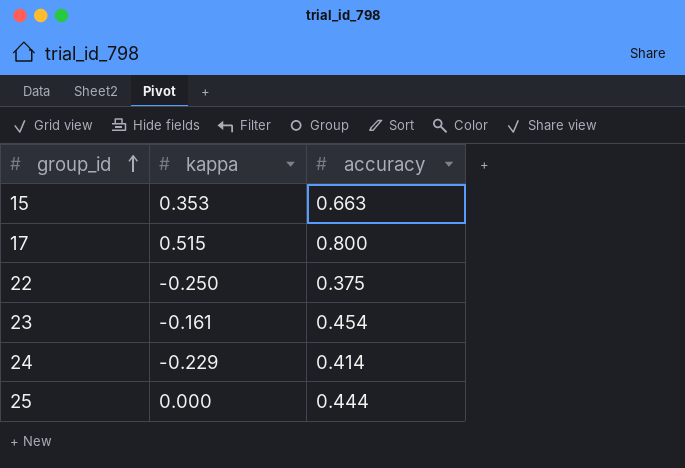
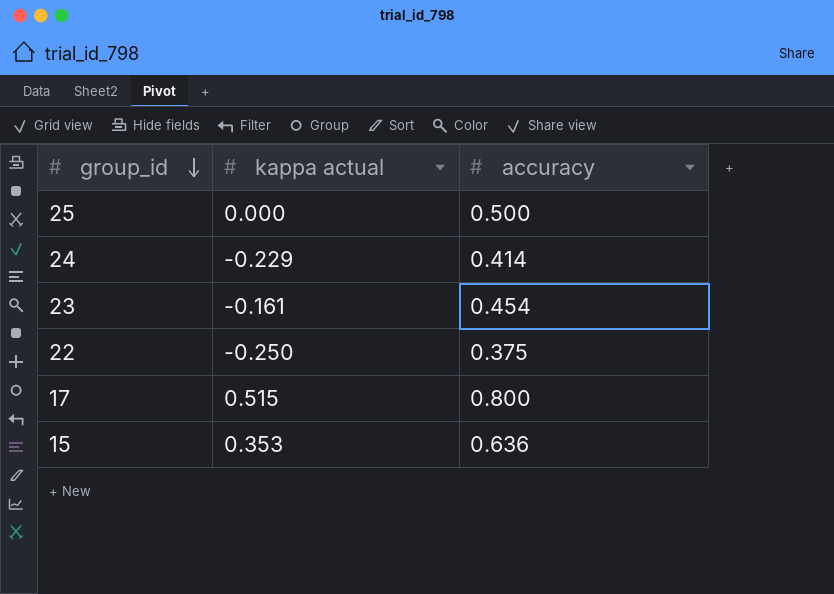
row order: group_id ascending -> group_id descending
column name: kappa -> kappa actual
25 | accuracy: 0.444 -> 0.500
15 | accuracy: 0.663 -> 0.636

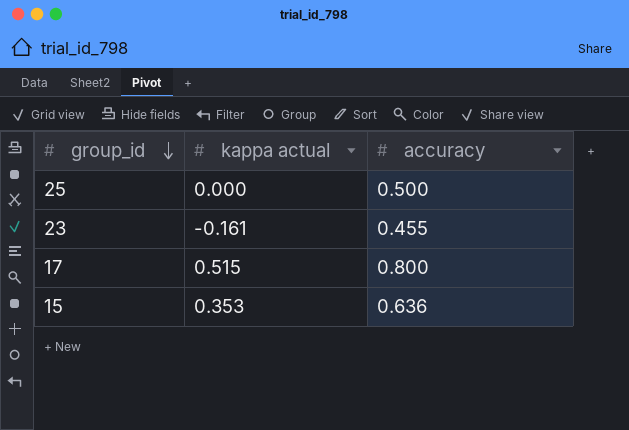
row 24: -0.229 | 0.414 -> none
row 22: -0.250 | 0.375 -> none
23 | accuracy: 0.454 -> 0.455

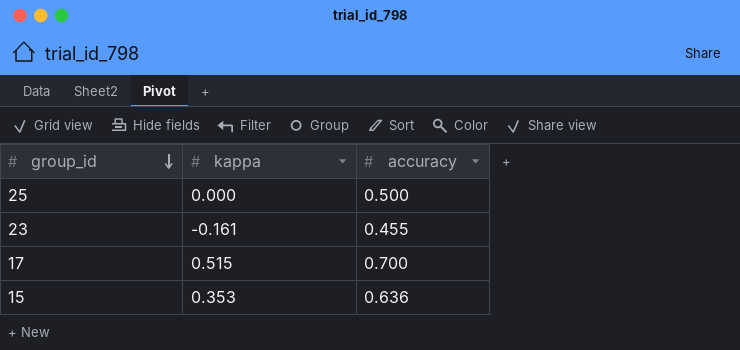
column name: kappa actual -> kappa
17 | accuracy: 0.800 -> 0.700

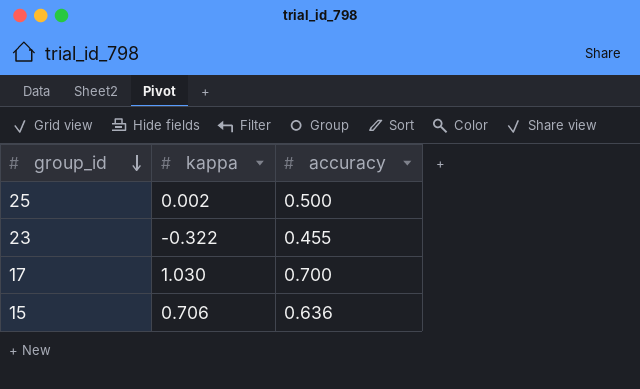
25 | kappa: 0.000 -> 0.002
23 | kappa: -0.161 -> -0.322
17 | kappa: 0.515 -> 1.030
15 | kappa: 0.353 -> 0.706

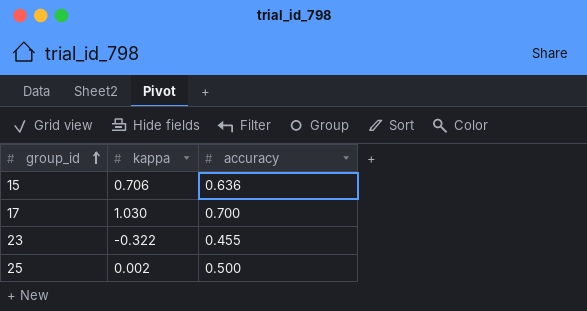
row order: group_id descending -> group_id ascending

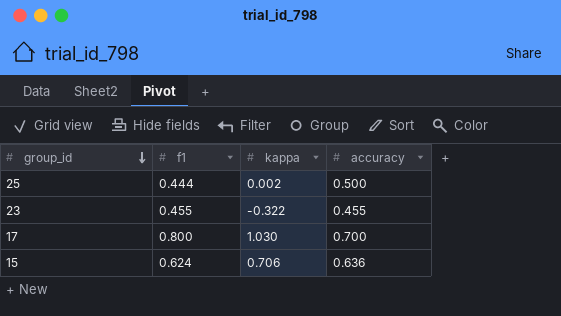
row order: group_id ascending -> group_id descending
column f1 | position: none -> 2

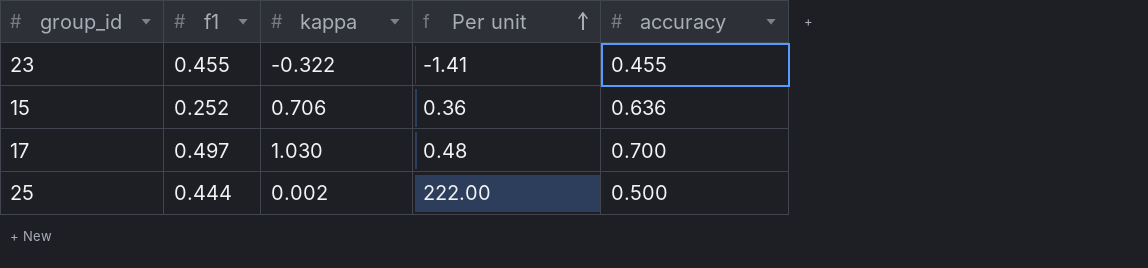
row order: group_id descending -> Per unit ascending
column Per unit | formula: none -> [f1] / [kappa]
15 | f1: 0.624 -> 0.252
17 | f1: 0.800 -> 0.497

